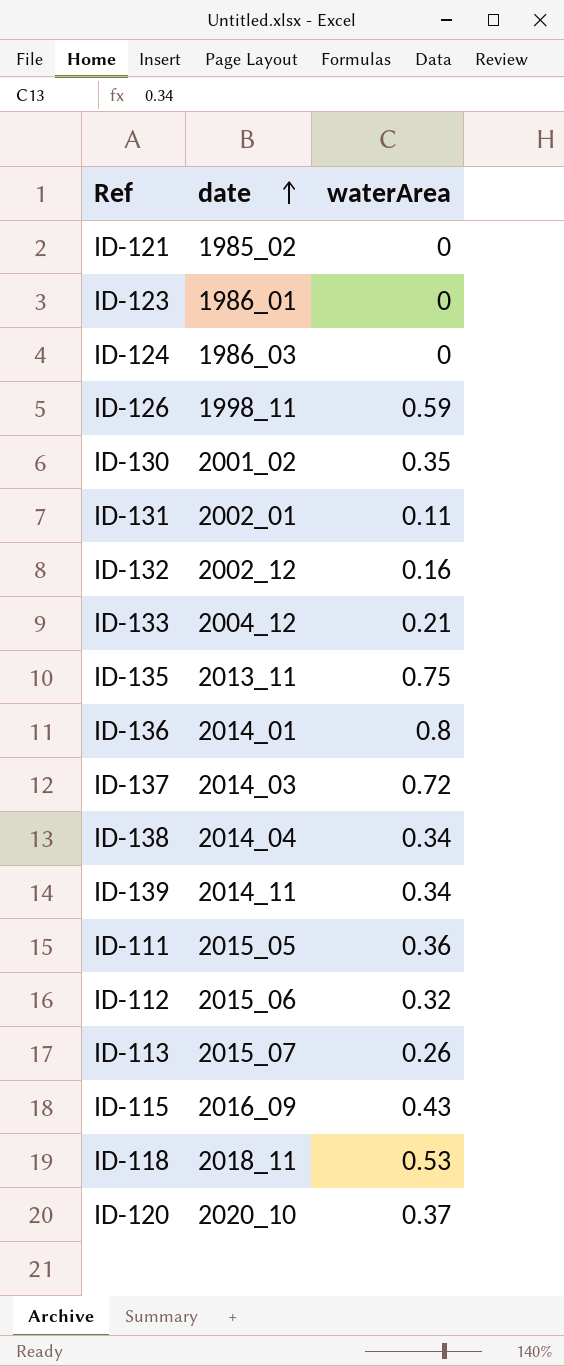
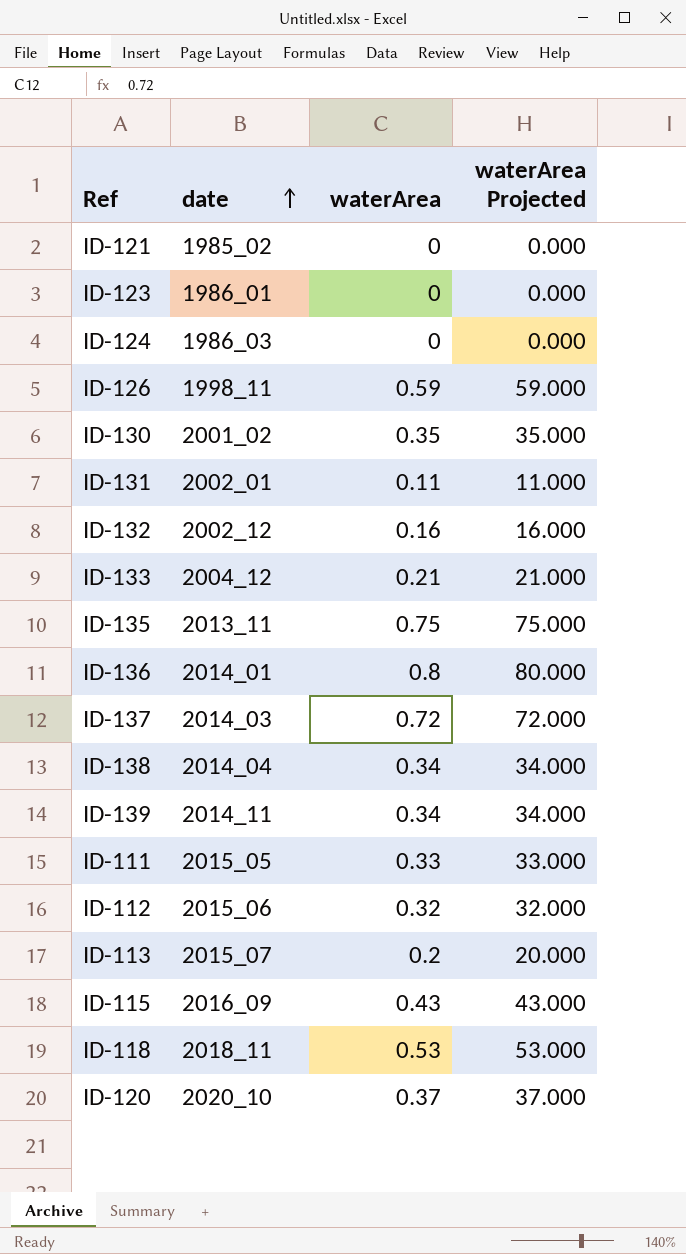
column waterArea Projected | formula: none -> [waterArea] * 100
ID-111 | waterArea: 0.36 -> 0.33
ID-113 | waterArea: 0.26 -> 0.2

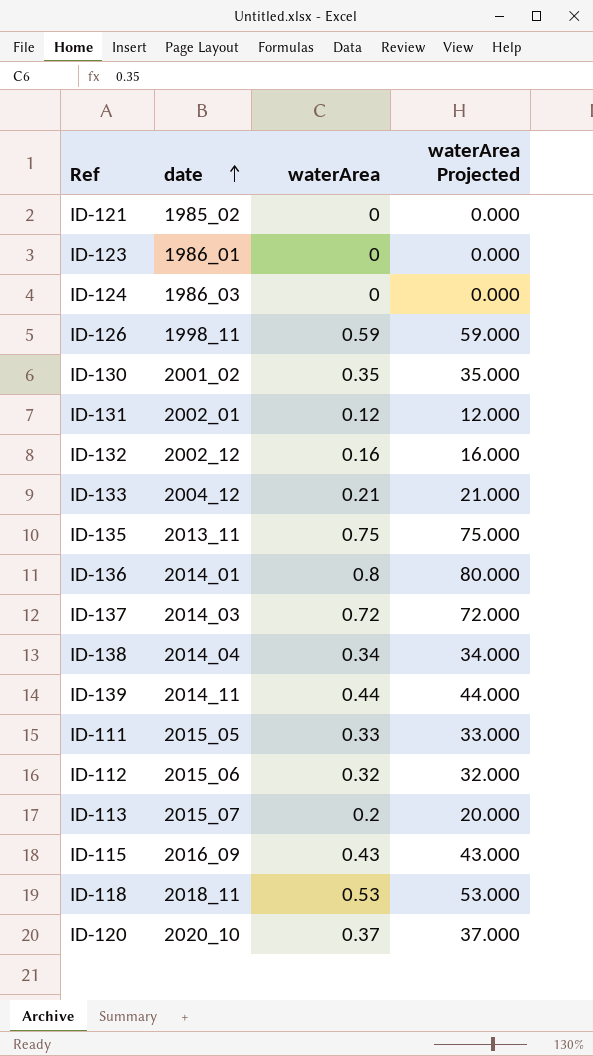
ID-131 | waterArea: 0.11 -> 0.12
ID-131 | waterArea Projected: 11.000 -> 12.000
ID-139 | waterArea: 0.34 -> 0.44
ID-139 | waterArea Projected: 34.000 -> 44.000

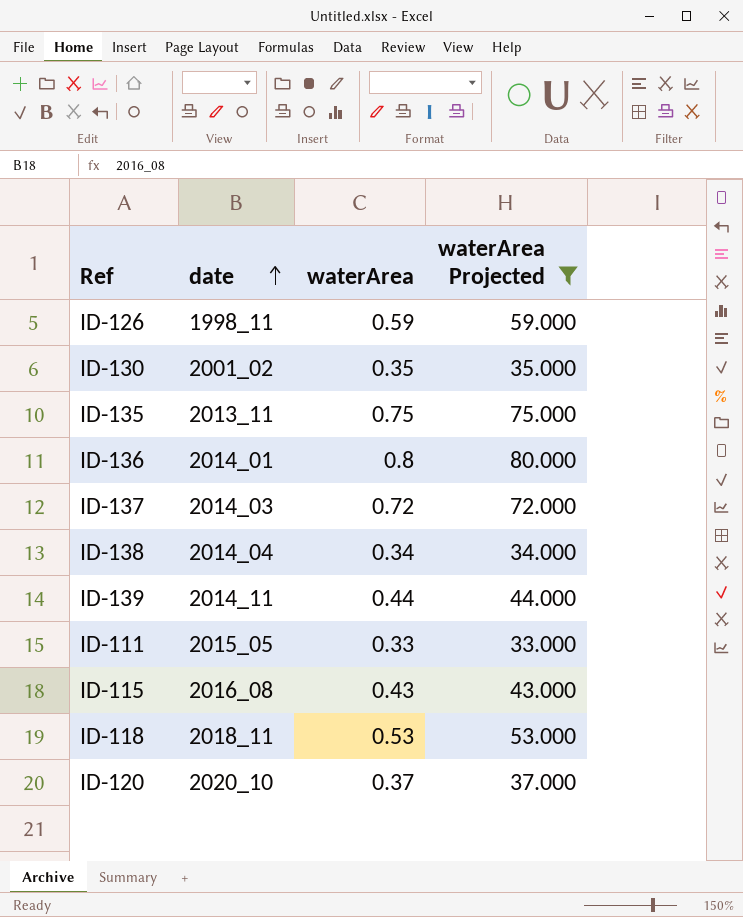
filter: none -> waterArea Projected >= 33.000
ID-115 | date: 2016_09 -> 2016_08

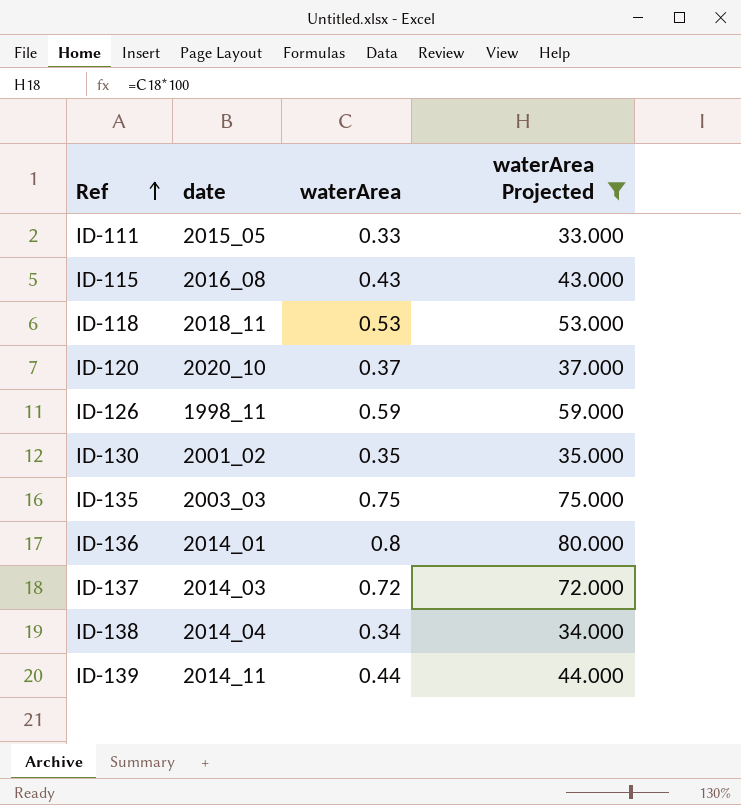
row order: date ascending -> Ref ascending
ID-135 | date: 2013_11 -> 2003_03

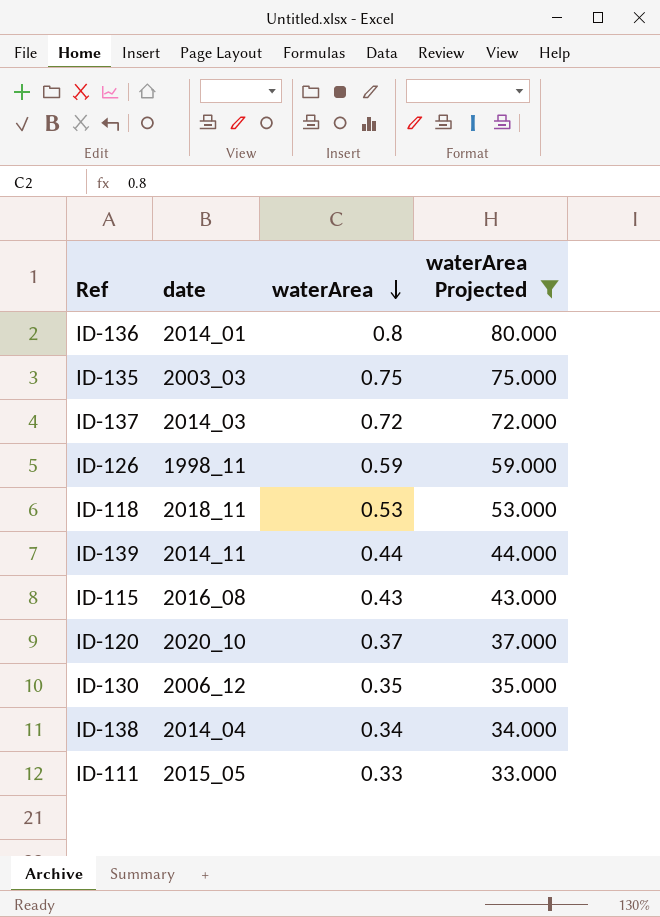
row order: Ref ascending -> waterArea descending
ID-130 | date: 2001_02 -> 2006_12

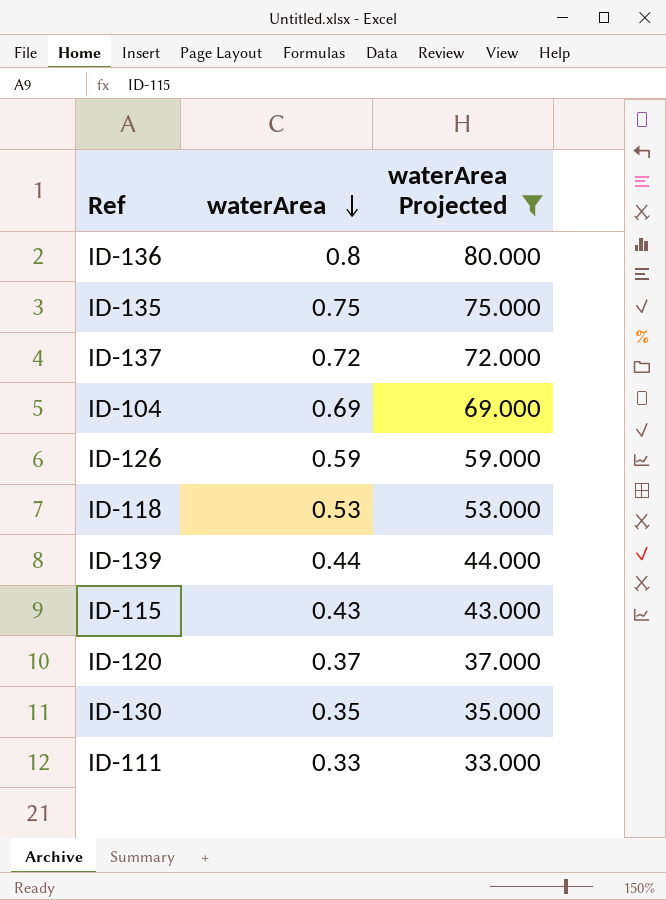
column date | position: 2 -> none
row ID-138: 2014_04 | 0.34 | 34.000 -> none
row ID-104: none -> 0.69 | 69.000

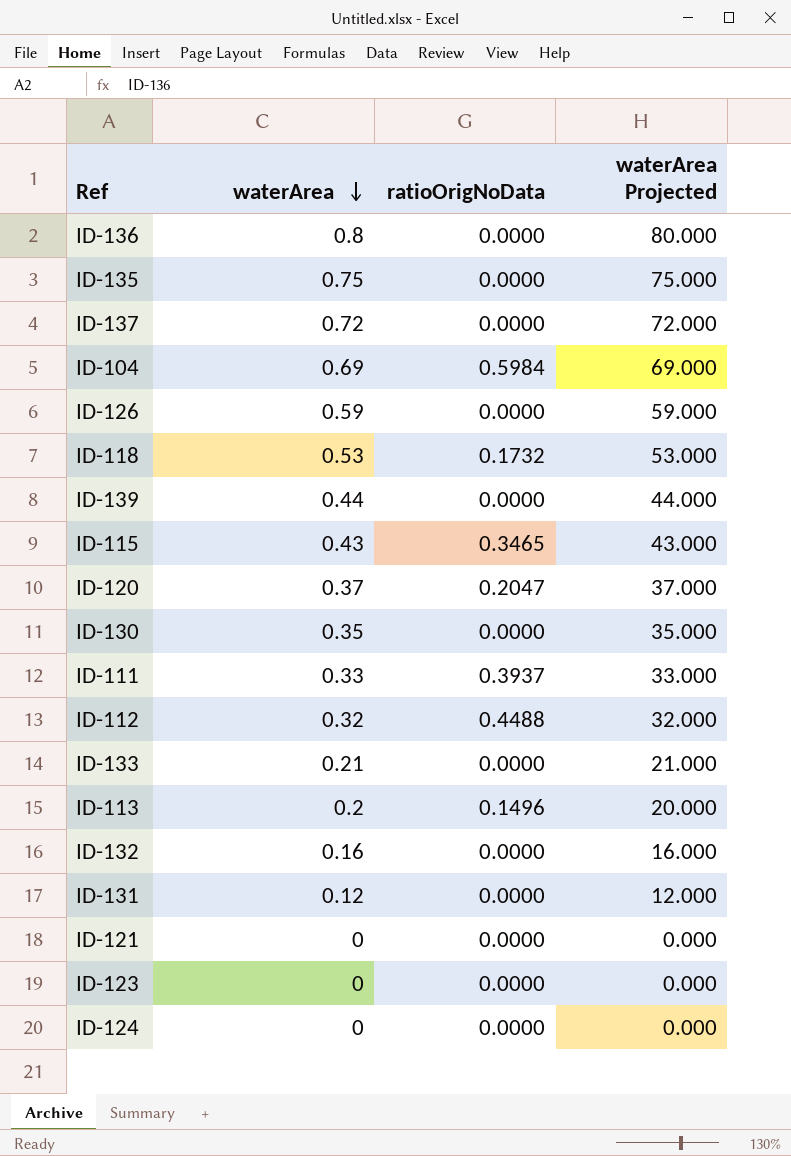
filter: waterArea Projected >= 33.000 -> none
column ratioOrigNoData | position: none -> 3

